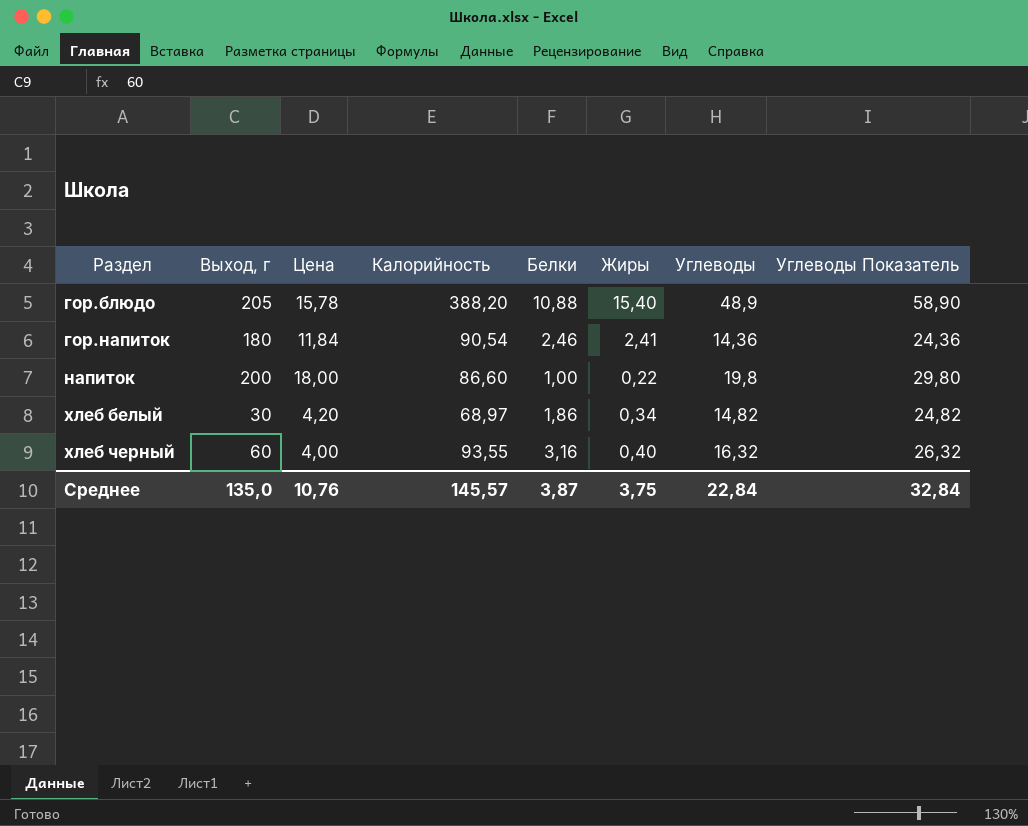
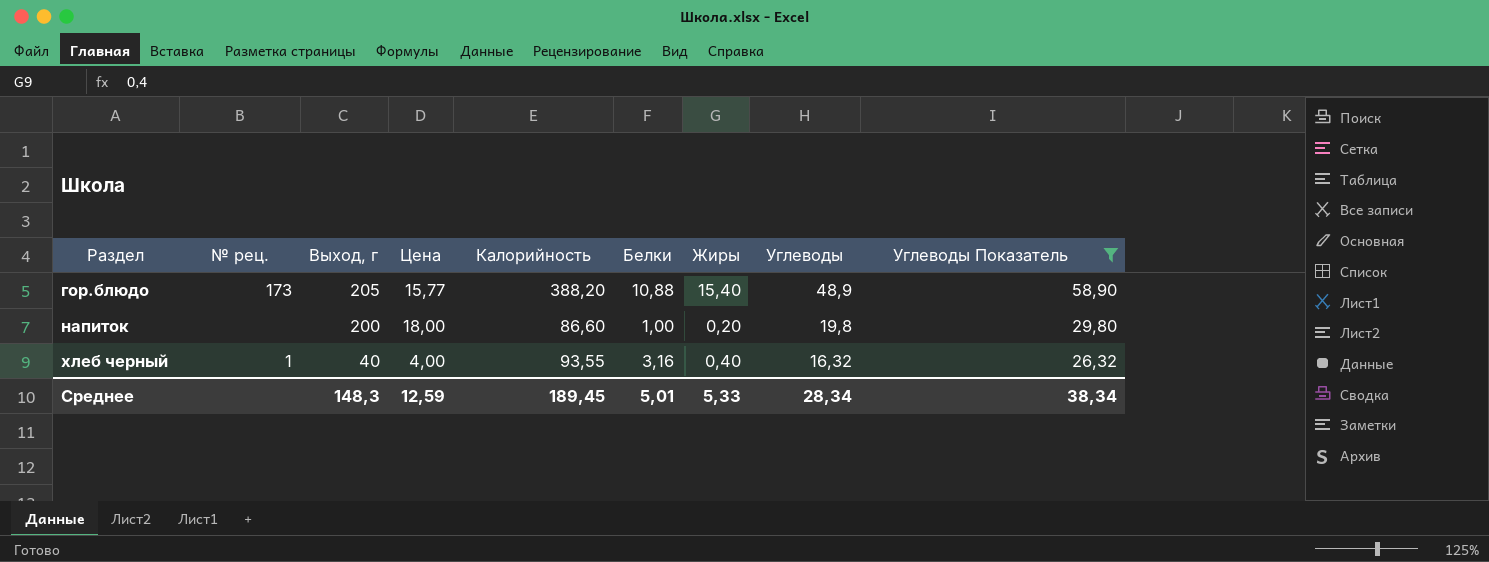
filter: none -> Углеводы Показатель >= 26,32
column № рец. | position: none -> 2
гор.блюдо | Цена: 15,78 -> 15,77
напиток | Жиры: 0,22 -> 0,20
хлеб черный | Выход, г: 60 -> 40
Среднее | Выход, г: 135,0 -> 148,3
Среднее | Цена: 10,76 -> 12,59
Среднее | Калорийность: 145,57 -> 189,45
Среднее | Белки: 3,87 -> 5,01
Среднее | Жиры: 3,75 -> 5,33
Среднее | Углеводы: 22,84 -> 28,34
Среднее | Углеводы Показатель: 32,84 -> 38,34

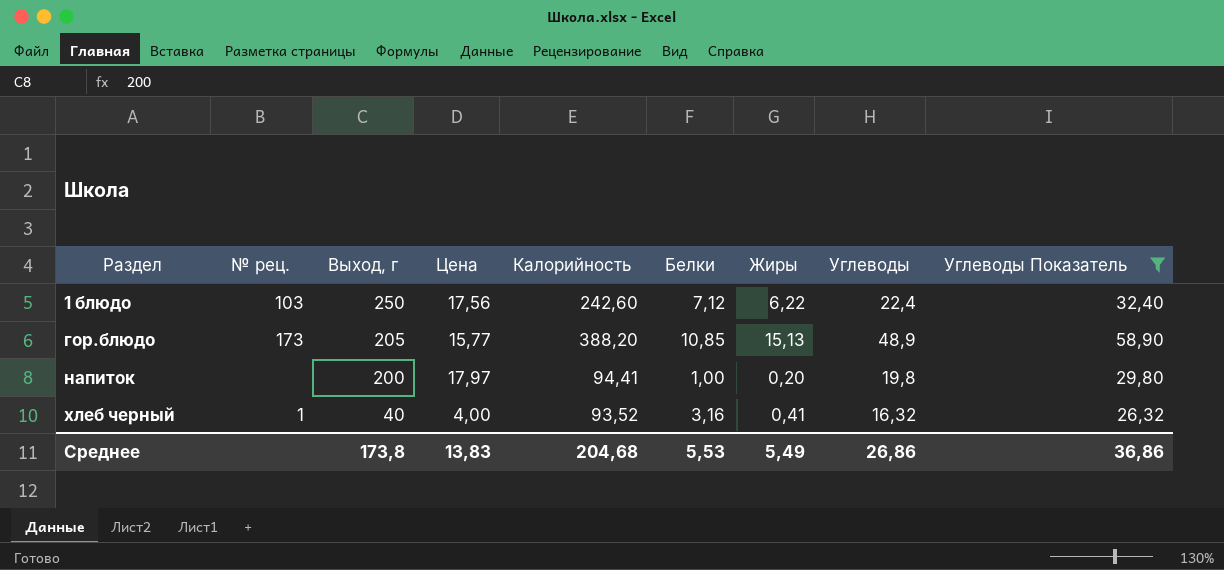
row 1 блюдо: none -> 103 | 250 | 17,56 | 242,60 | 7,12 | 6,22 | 22,4 | 32,40
гор.блюдо | Белки: 10,88 -> 10,85
гор.блюдо | Жиры: 15,40 -> 15,13
напиток | Цена: 18,00 -> 17,97
напиток | Калорийность: 86,60 -> 94,41
хлеб черный | Калорийность: 93,55 -> 93,52
хлеб черный | Жиры: 0,40 -> 0,41
Среднее | Выход, г: 148,3 -> 173,8
Среднее | Цена: 12,59 -> 13,83
Среднее | Калорийность: 189,45 -> 204,68
Среднее | Белки: 5,01 -> 5,53
Среднее | Жиры: 5,33 -> 5,49
Среднее | Углеводы: 28,34 -> 26,86
Среднее | Углеводы Показатель: 38,34 -> 36,86

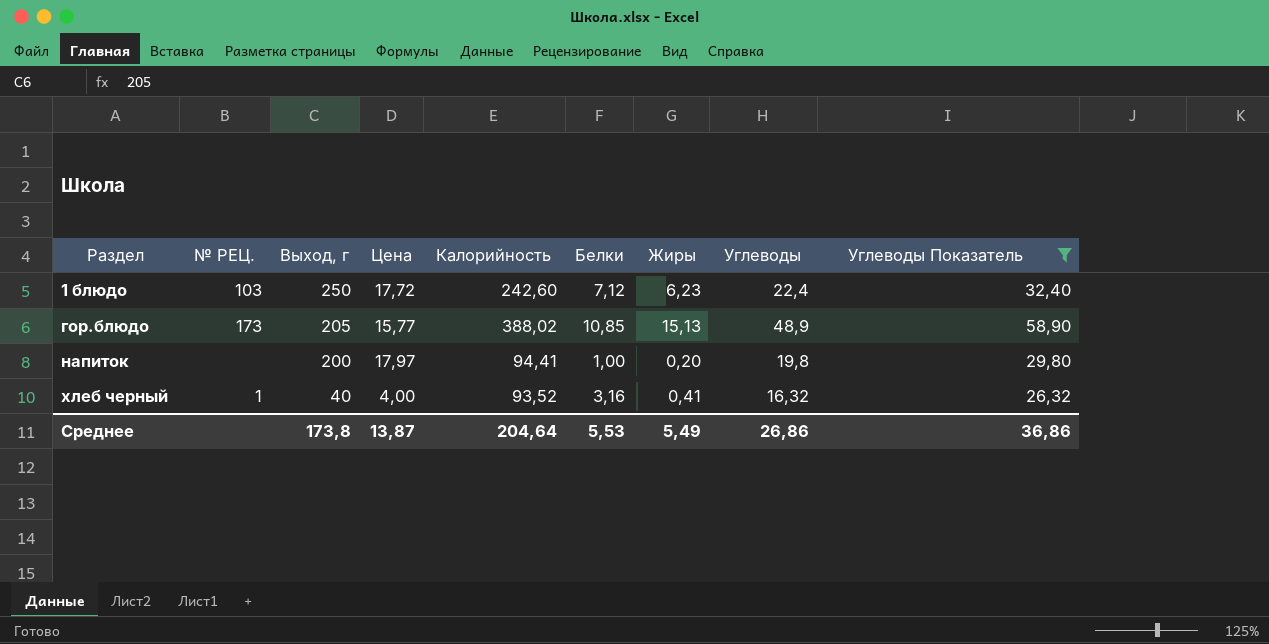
column name: № рец. -> № РЕЦ.
1 блюдо | Цена: 17,56 -> 17,72
1 блюдо | Жиры: 6,22 -> 6,23
гор.блюдо | Калорийность: 388,20 -> 388,02
Среднее | Цена: 13,83 -> 13,87
Среднее | Калорийность: 204,68 -> 204,64

